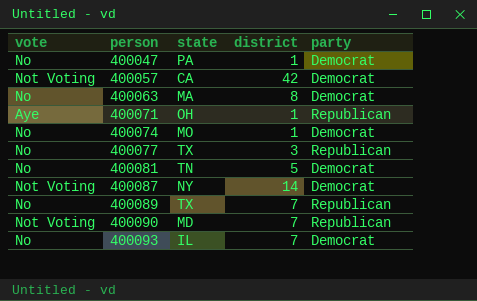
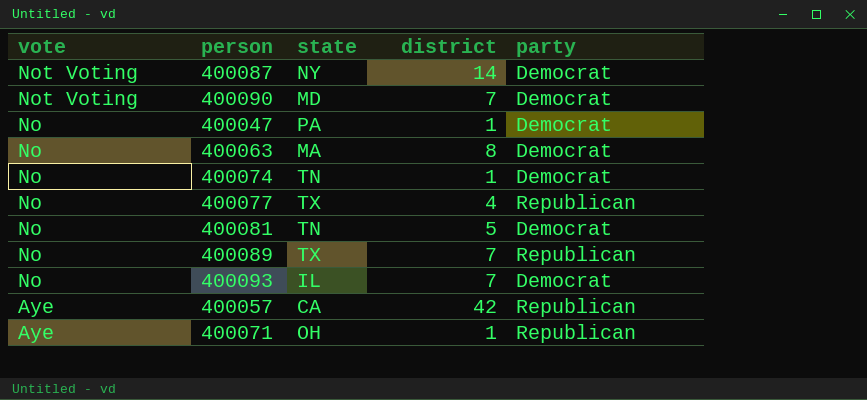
row order: person ascending -> vote descending
400090 | party: Republican -> Democrat
400074 | state: MO -> TN
400077 | district: 3 -> 4
400057 | vote: Not Voting -> Aye
400057 | party: Democrat -> Republican

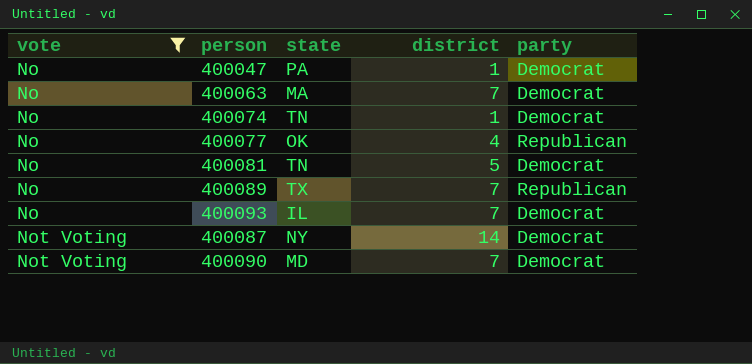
filter: none -> vote != Aye
row order: vote descending -> vote ascending
400063 | district: 8 -> 7
400077 | state: TX -> OK

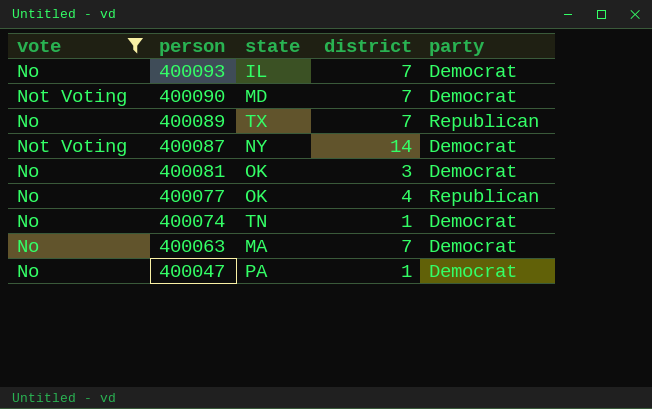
row order: vote ascending -> person descending
400081 | state: TN -> OK
400081 | district: 5 -> 3

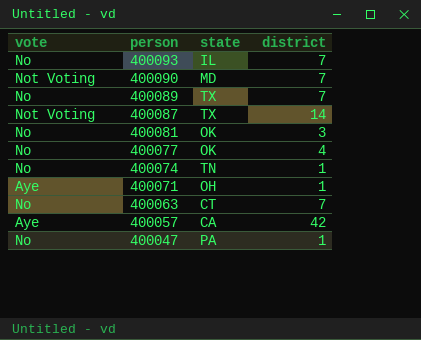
filter: vote != Aye -> none
column party | position: 5 -> none
400087 | state: NY -> TX
400063 | state: MA -> CT

